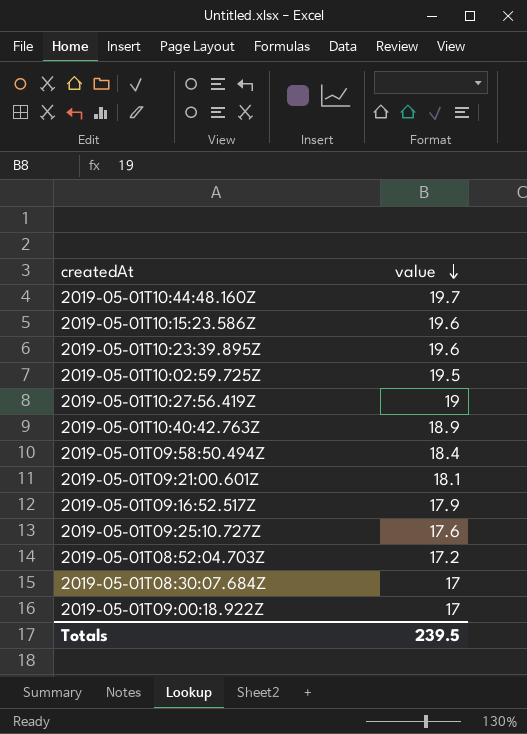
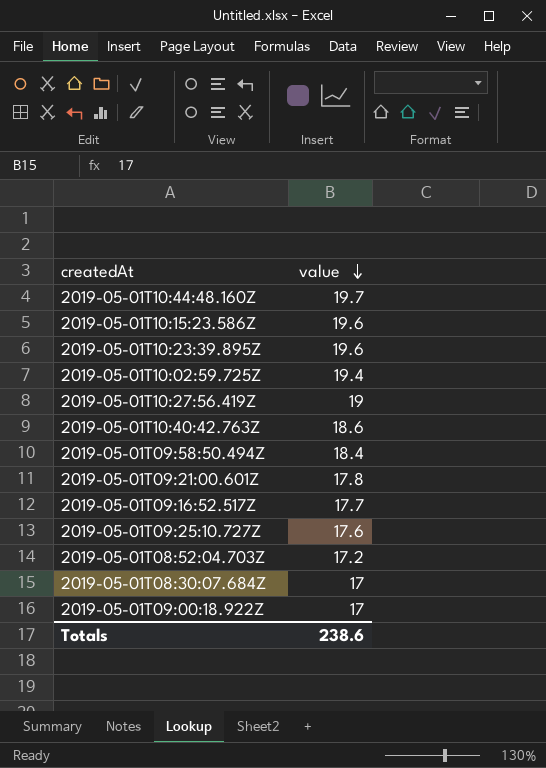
2019-05-01T10:02:59.725Z | value: 19.5 -> 19.4
2019-05-01T10:40:42.763Z | value: 18.9 -> 18.6
2019-05-01T09:21:00.601Z | value: 18.1 -> 17.8
2019-05-01T09:16:52.517Z | value: 17.9 -> 17.7
Totals | value: 239.5 -> 238.6

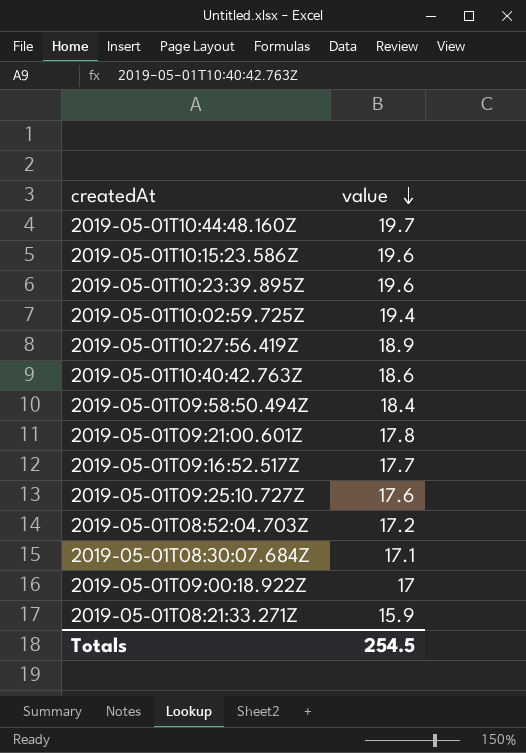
2019-05-01T10:27:56.419Z | value: 19 -> 18.9
2019-05-01T08:30:07.684Z | value: 17 -> 17.1
row 2019-05-01T08:21:33.271Z: none -> 15.9
Totals | value: 238.6 -> 254.5

